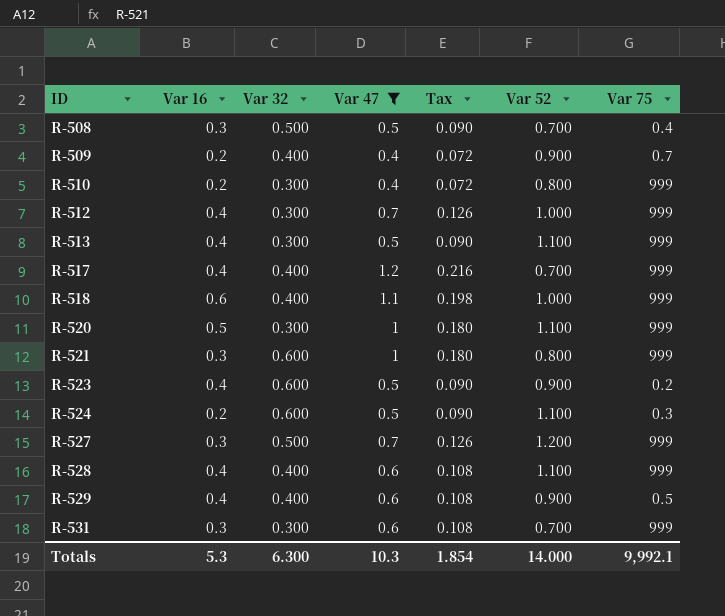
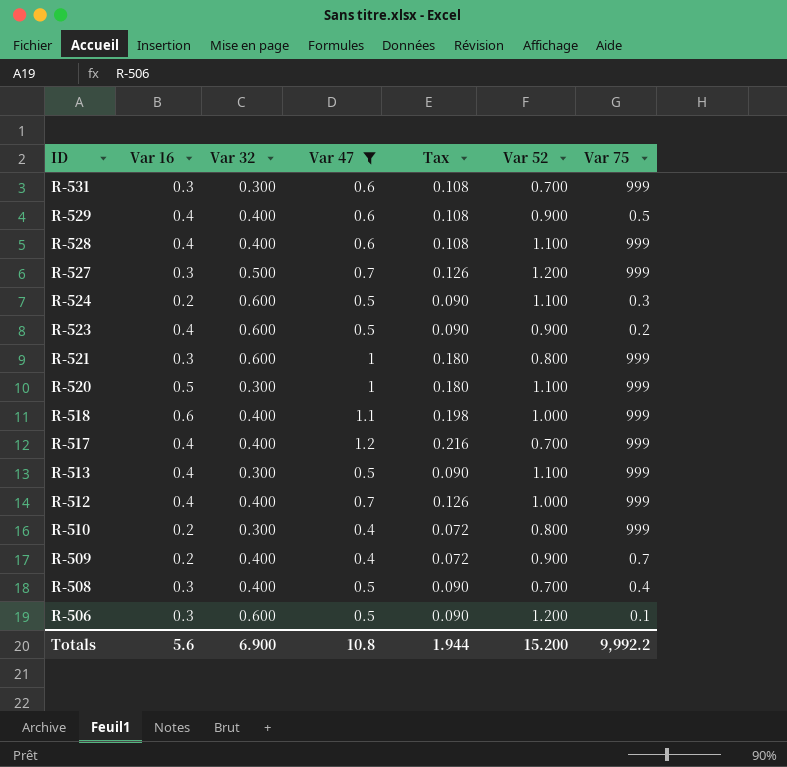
row order: ID ascending -> ID descending
R-512 | Var 32: 0.300 -> 0.400
R-508 | Var 32: 0.500 -> 0.400
row R-506: none -> 0.3 | 0.600 | 0.5 | 0.090 | 1.200 | 0.1
Totals | Var 16: 5.3 -> 5.6
Totals | Var 32: 6.300 -> 6.900
Totals | Var 47: 10.3 -> 10.8
Totals | Tax: 1.854 -> 1.944
Totals | Var 52: 14.000 -> 15.200
Totals | Var 75: 9,992.1 -> 9,992.2

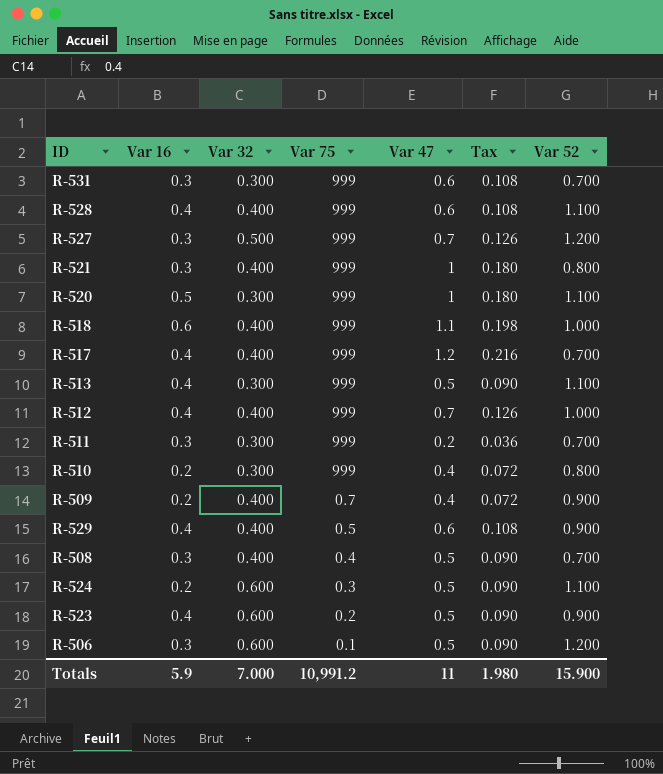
filter: Var 47 != 0.2 -> none
row order: ID descending -> Var 75 descending
column Var 75 | position: 7 -> 4
R-521 | Var 32: 0.600 -> 0.400
Totals | Var 16: 5.6 -> 5.9
Totals | Var 32: 6.900 -> 7.000
Totals | Var 75: 9,992.2 -> 10,991.2
Totals | Var 47: 10.8 -> 11
Totals | Tax: 1.944 -> 1.980
Totals | Var 52: 15.200 -> 15.900

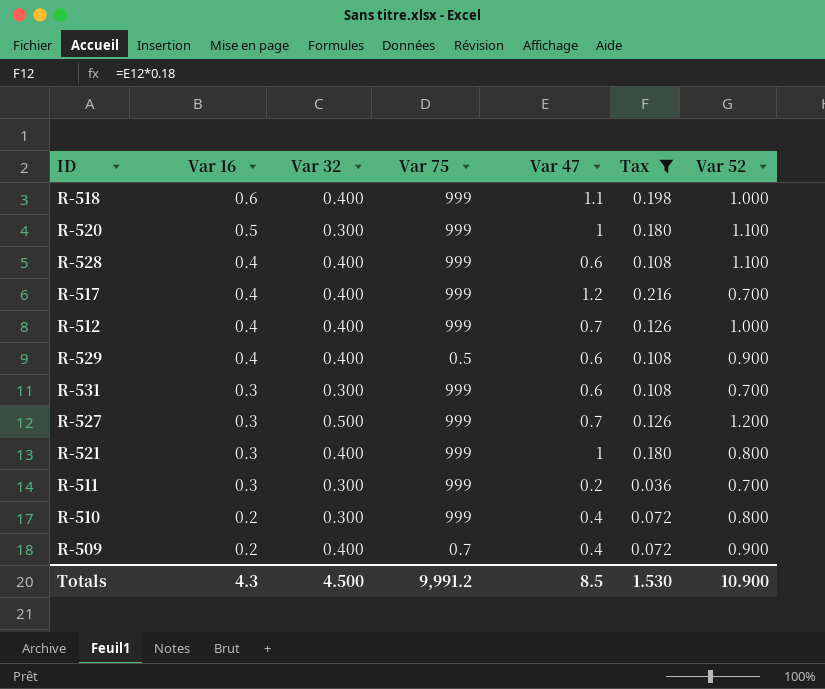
filter: none -> Tax != 0.090
row order: Var 75 descending -> Var 16 descending
Totals | Var 16: 5.9 -> 4.3
Totals | Var 32: 7.000 -> 4.500
Totals | Var 75: 10,991.2 -> 9,991.2
Totals | Var 47: 11 -> 8.5
Totals | Tax: 1.980 -> 1.530
Totals | Var 52: 15.900 -> 10.900

